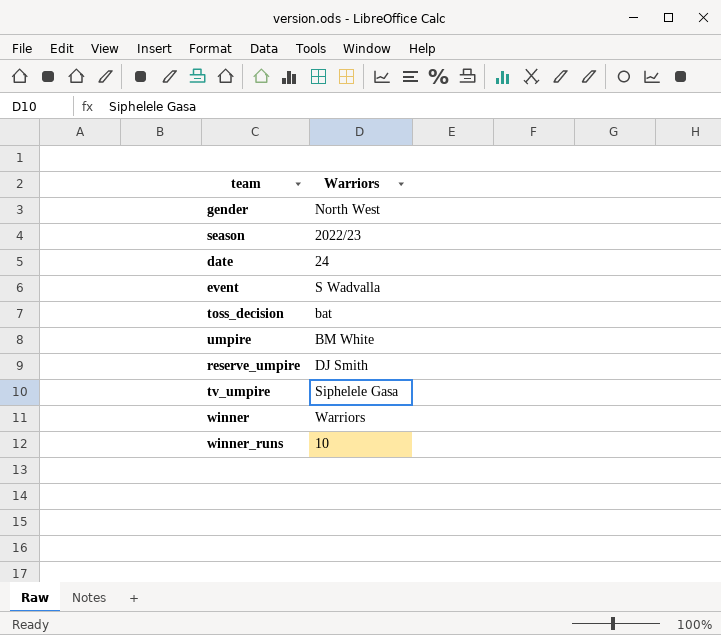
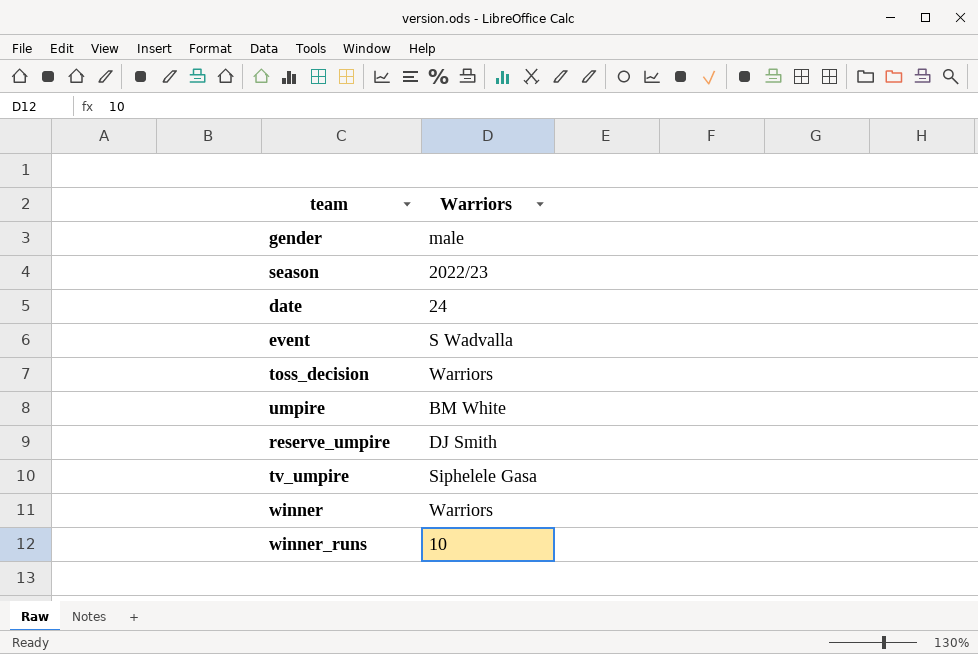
gender | Warriors: North West -> male
toss_decision | Warriors: bat -> Warriors

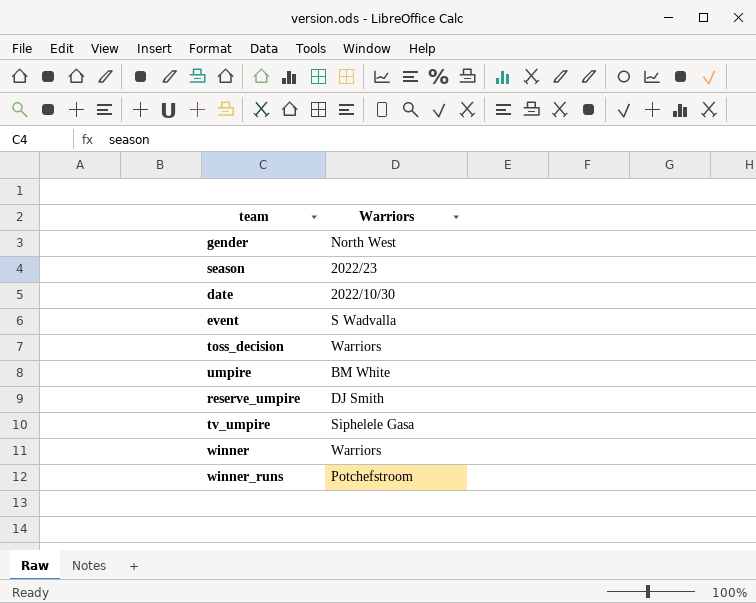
gender | Warriors: male -> North West
date | Warriors: 24 -> 2022/10/30
winner_runs | Warriors: 10 -> Potchefstroom

